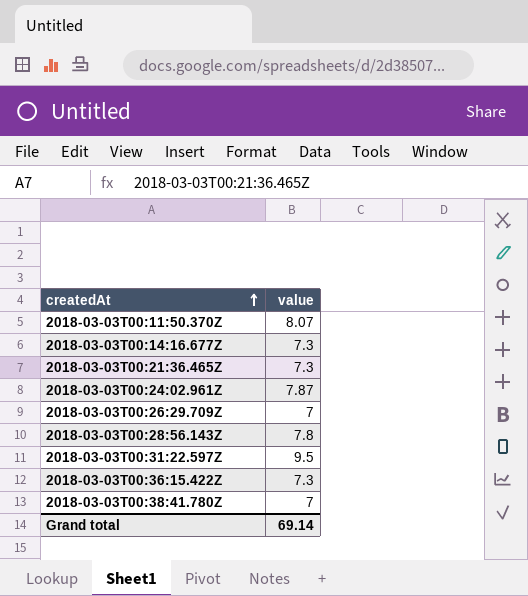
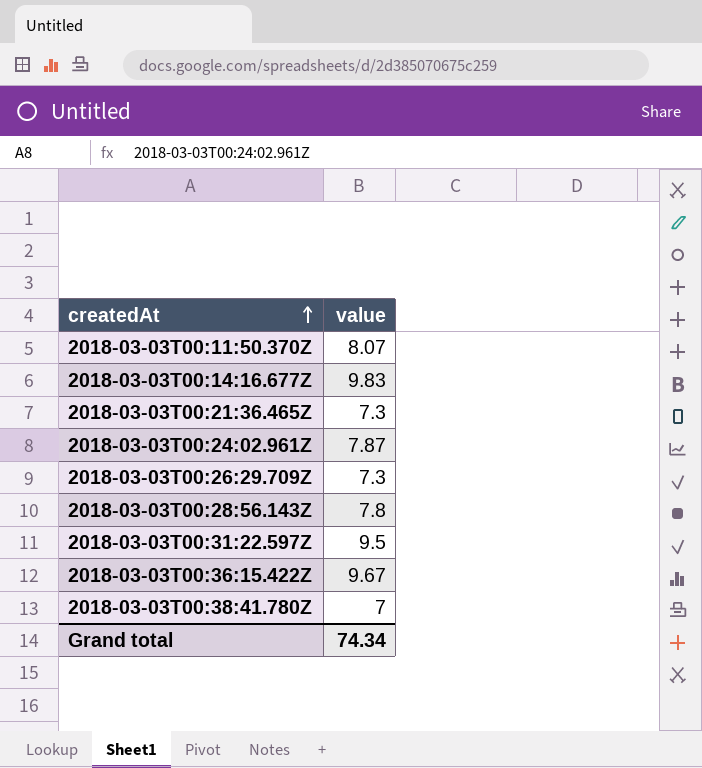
2018-03-03T00:14:16.677Z | value: 7.3 -> 9.83
2018-03-03T00:26:29.709Z | value: 7 -> 7.3
2018-03-03T00:36:15.422Z | value: 7.3 -> 9.67
Grand total | value: 69.14 -> 74.34

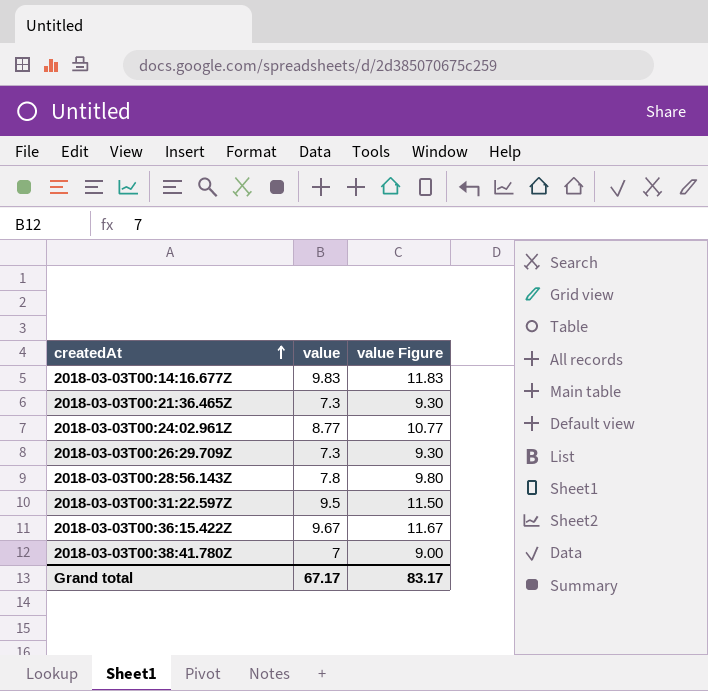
column value Figure | formula: none -> [value] + 2
row 2018-03-03T00:11:50.370Z: 8.07 -> none
2018-03-03T00:24:02.961Z | value: 7.87 -> 8.77
Grand total | value: 74.34 -> 67.17

